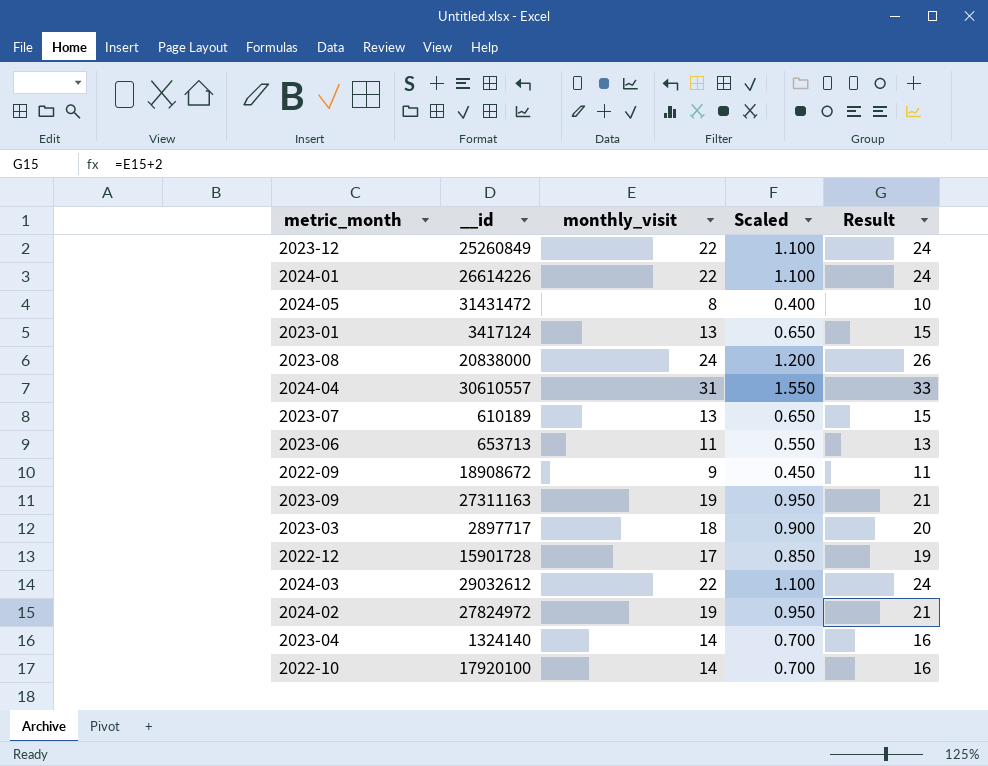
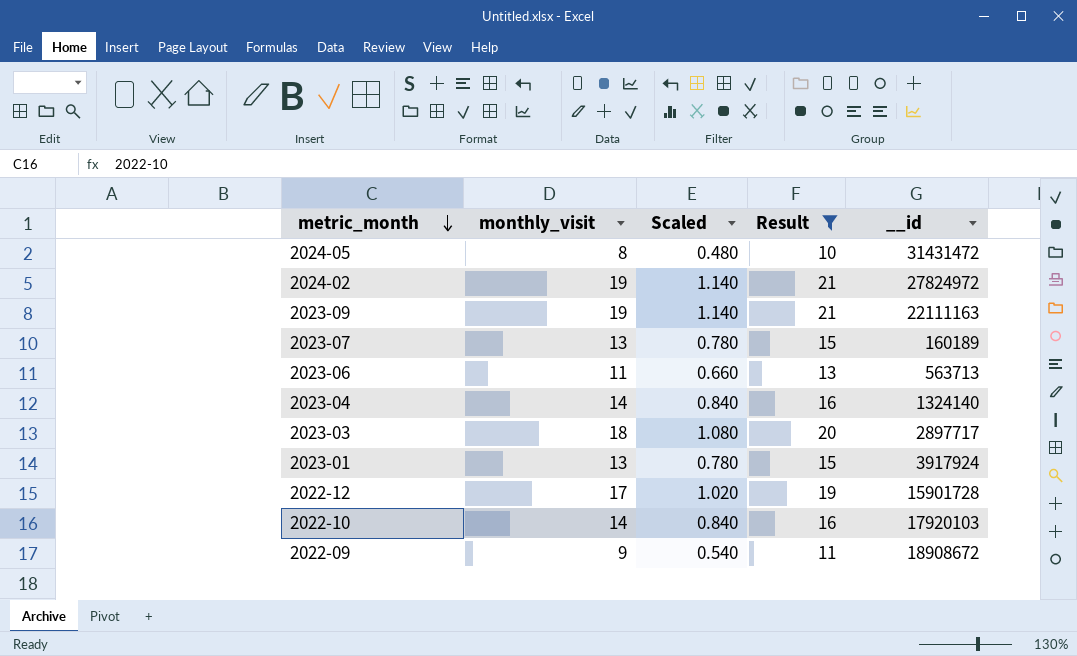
filter: none -> Result <= 21
row order: none -> metric_month descending
column Scaled | formula: [monthly_visit] * 0.05 -> [monthly_visit] * 0.06
column __id | position: 2 -> 5
2023-09 | __id: 27311163 -> 22111163
2023-07 | __id: 610189 -> 160189
2023-06 | __id: 653713 -> 563713
2023-01 | __id: 3417124 -> 3917924
2022-10 | __id: 17920100 -> 17920103

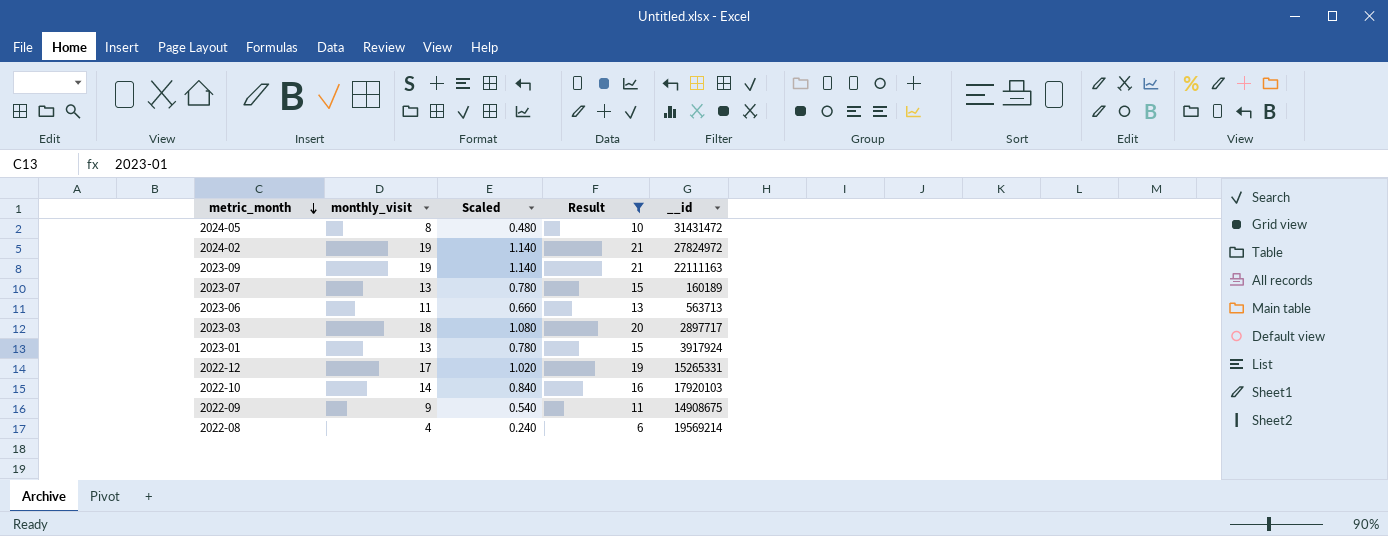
row 2023-04: 14 | 0.840 | 16 | 1324140 -> none
2022-12 | __id: 15901728 -> 15265331
2022-09 | __id: 18908672 -> 14908675
row 2022-08: none -> 4 | 0.240 | 6 | 19569214

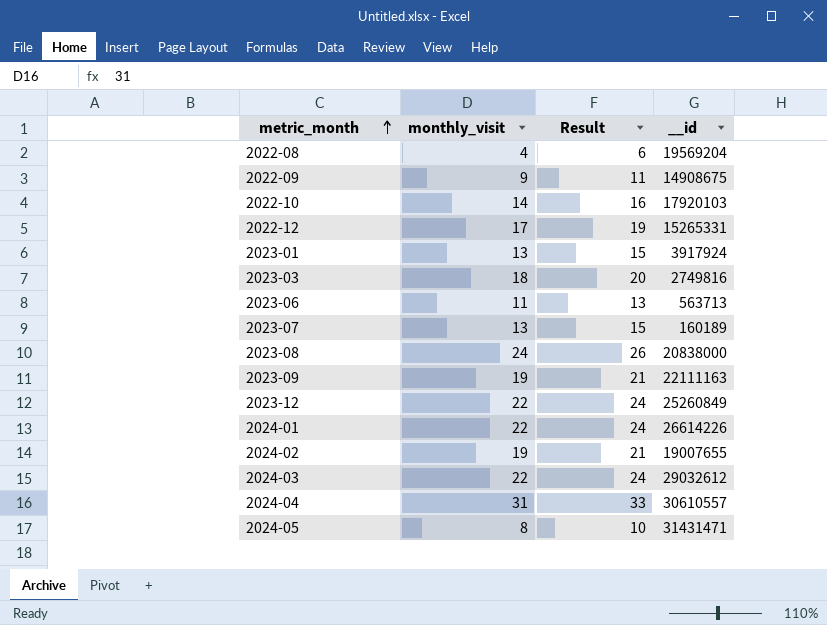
filter: Result <= 21 -> none
row order: metric_month descending -> metric_month ascending
column Scaled | formula: [monthly_visit] * 0.06 -> none
2022-08 | __id: 19569214 -> 19569204
2023-03 | __id: 2897717 -> 2749816
2024-02 | __id: 27824972 -> 19007655
2024-05 | __id: 31431472 -> 31431471

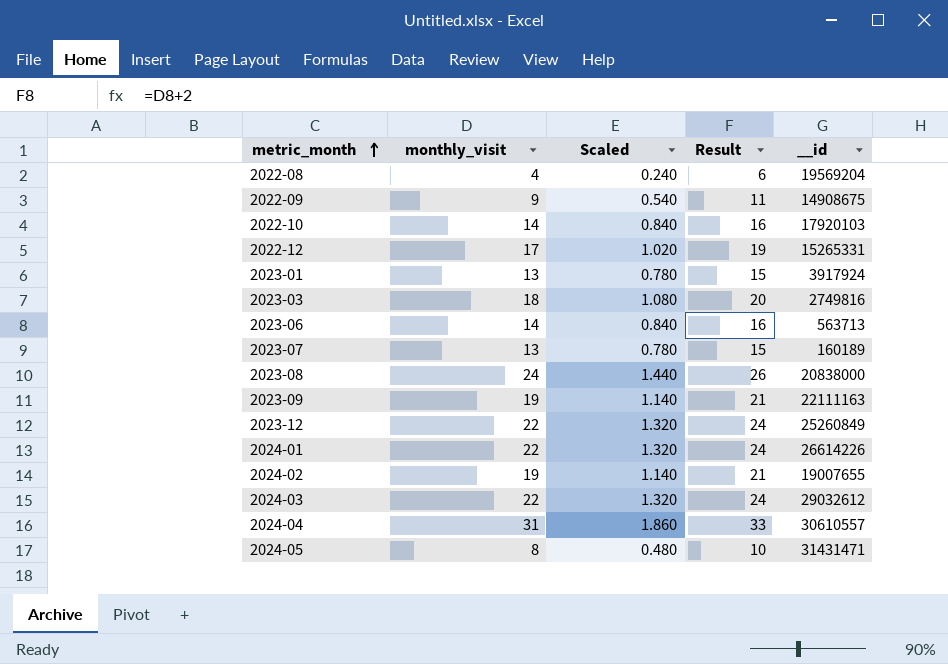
column Scaled | formula: none -> [monthly_visit] * 0.06
2023-06 | monthly_visit: 11 -> 14
2023-06 | Result: 13 -> 16

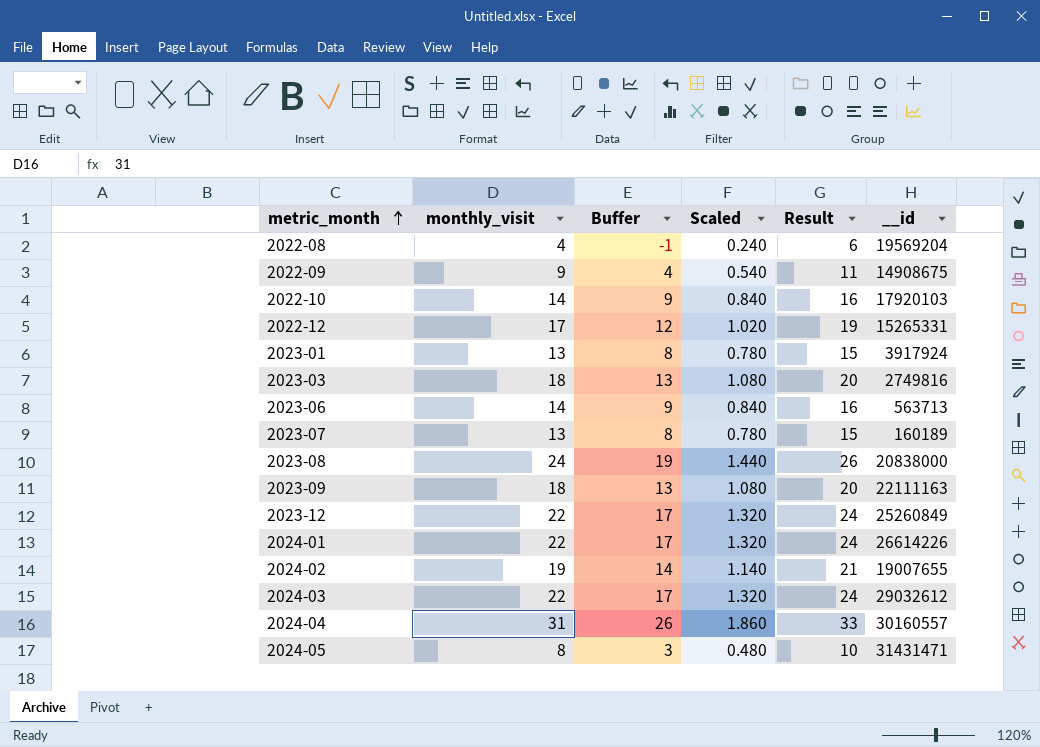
column Buffer | formula: none -> [monthly_visit] - 5
2023-09 | monthly_visit: 19 -> 18
2023-09 | Scaled: 1.140 -> 1.080
2023-09 | Result: 21 -> 20
2024-04 | __id: 30610557 -> 30160557

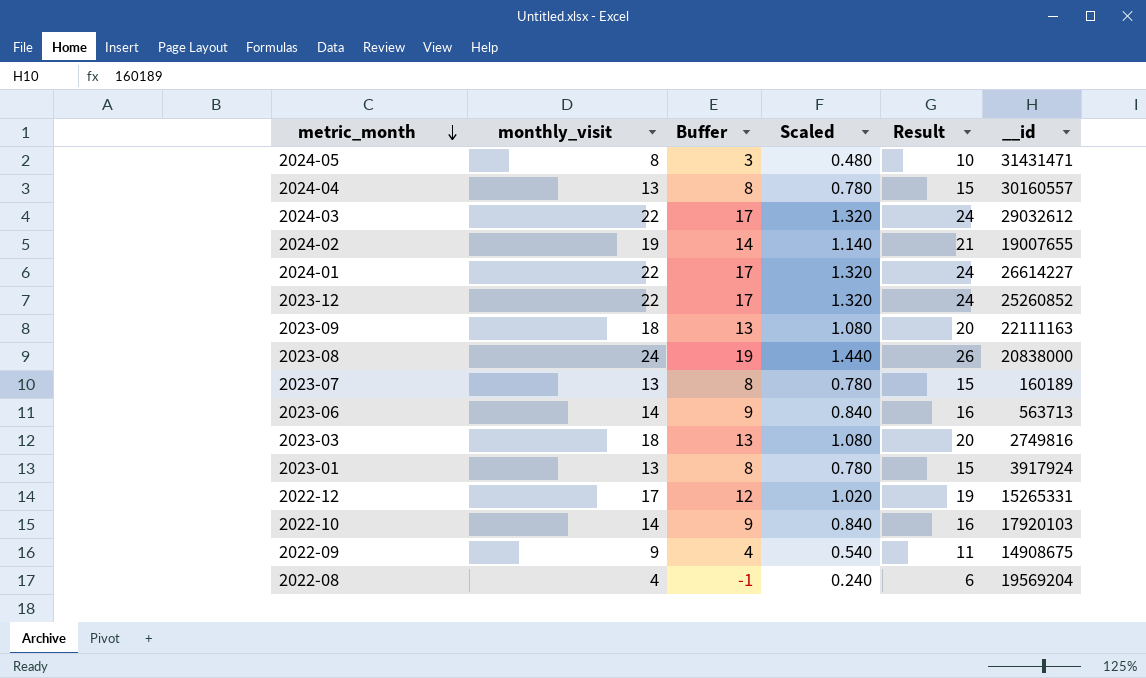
row order: metric_month ascending -> metric_month descending
2024-04 | monthly_visit: 31 -> 13
2024-04 | Buffer: 26 -> 8
2024-04 | Scaled: 1.860 -> 0.780
2024-04 | Result: 33 -> 15
2024-01 | __id: 26614226 -> 26614227
2023-12 | __id: 25260849 -> 25260852

